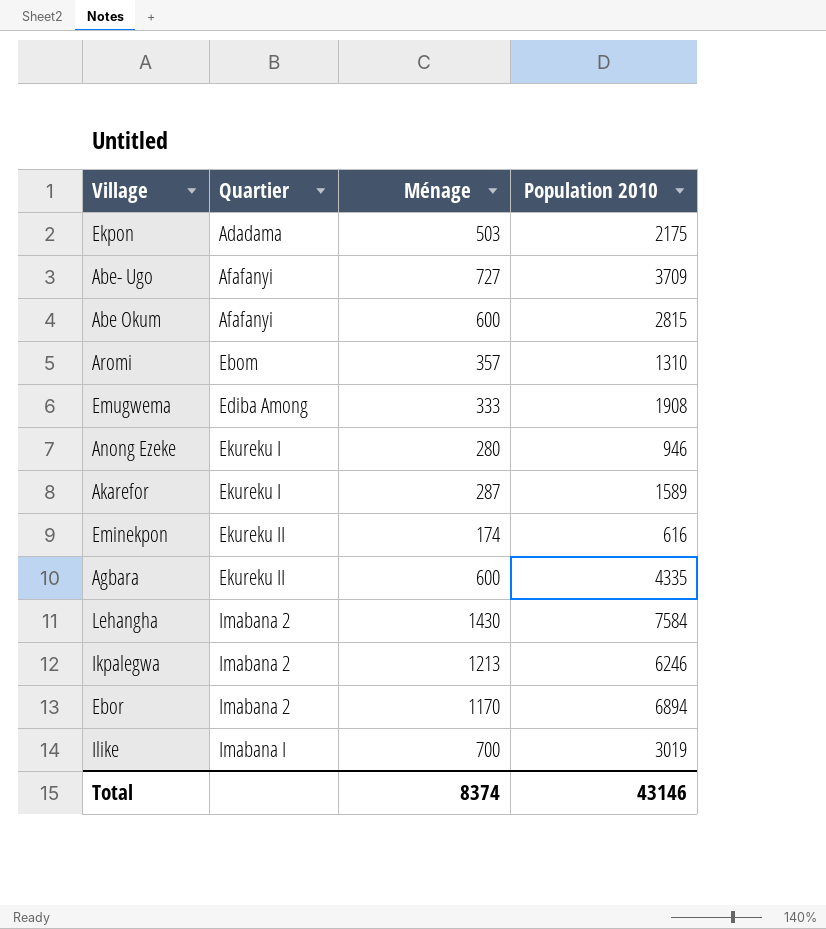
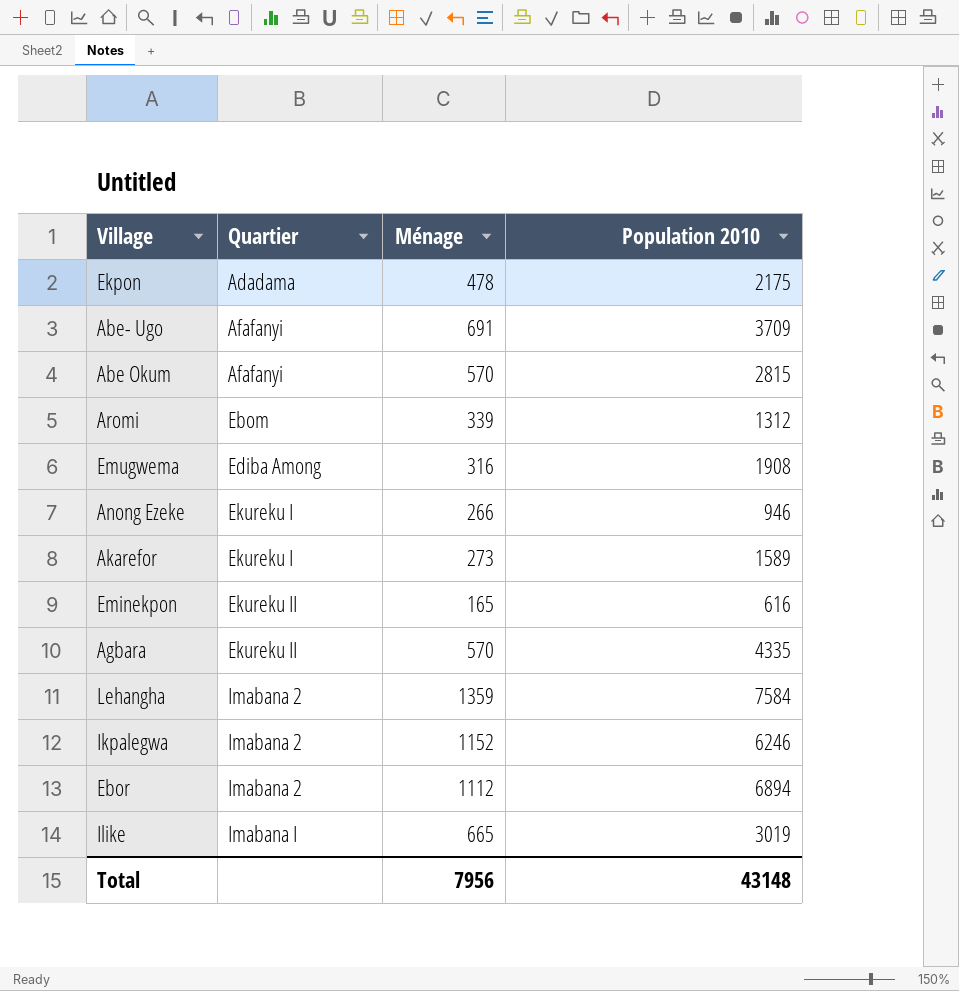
Ekpon | Ménage: 503 -> 478
Abe- Ugo | Ménage: 727 -> 691
Abe Okum | Ménage: 600 -> 570
Aromi | Ménage: 357 -> 339
Aromi | Population 2010: 1310 -> 1312
Emugwema | Ménage: 333 -> 316
Anong Ezeke | Ménage: 280 -> 266
Akarefor | Ménage: 287 -> 273
Eminekpon | Ménage: 174 -> 165
Agbara | Ménage: 600 -> 570
Lehangha | Ménage: 1430 -> 1359
Ikpalegwa | Ménage: 1213 -> 1152
Ebor | Ménage: 1170 -> 1112
Ilike | Ménage: 700 -> 665
Total | Ménage: 8374 -> 7956
Total | Population 2010: 43146 -> 43148

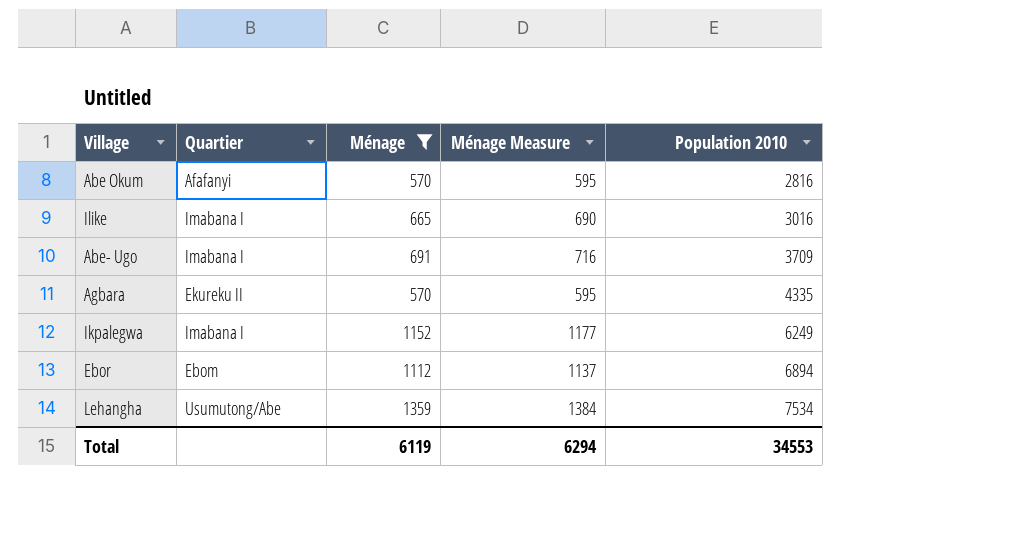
filter: none -> Ménage >= 570
row order: Quartier ascending -> Population 2010 ascending
column Ménage Measure | formula: none -> [Ménage] + 25
Abe Okum | Population 2010: 2815 -> 2816
Ilike | Population 2010: 3019 -> 3016
Abe- Ugo | Quartier: Afafanyi -> Imabana I
Ikpalegwa | Quartier: Imabana 2 -> Imabana I
Ikpalegwa | Population 2010: 6246 -> 6249
Ebor | Quartier: Imabana 2 -> Ebom
Lehangha | Quartier: Imabana 2 -> Usumutong/Abe
Lehangha | Population 2010: 7584 -> 7534
Total | Ménage: 7956 -> 6119
Total | Population 2010: 43148 -> 34553

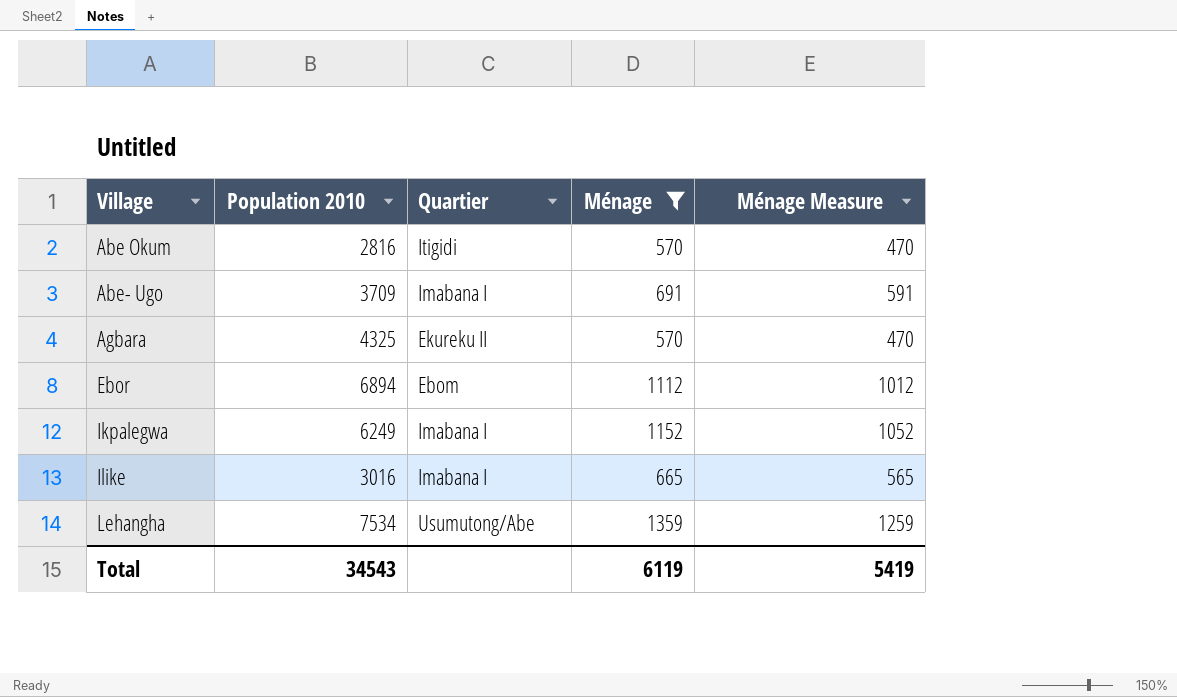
row order: Population 2010 ascending -> Village ascending
column Population 2010 | position: 5 -> 2
column Ménage Measure | formula: [Ménage] + 25 -> [Ménage] - 100
Abe Okum | Quartier: Afafanyi -> Itigidi
Agbara | Population 2010: 4335 -> 4325
Total | Population 2010: 34553 -> 34543
Total | Ménage Measure: 6294 -> 5419

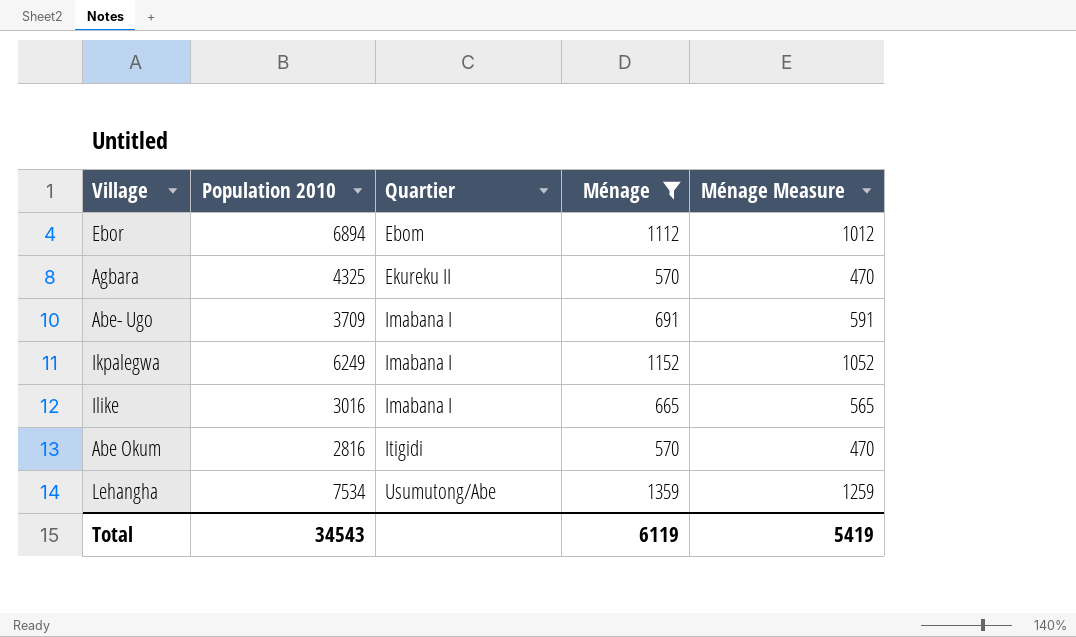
row order: Village ascending -> Quartier ascending

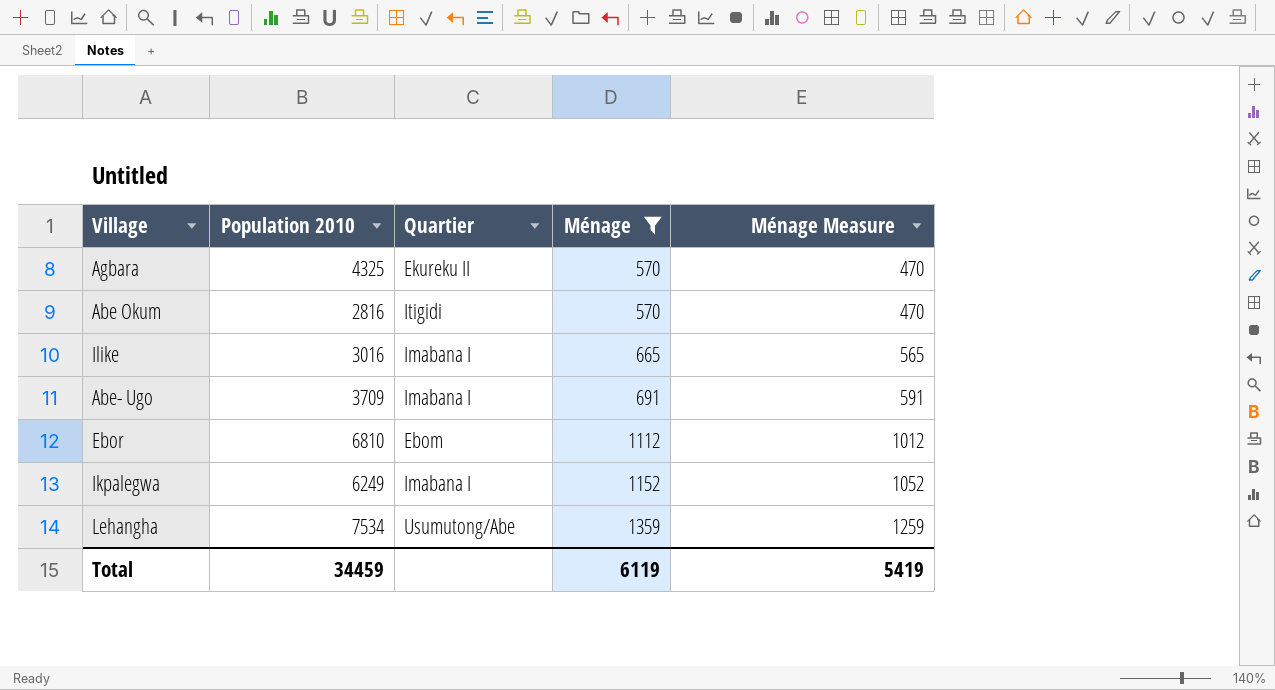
row order: Quartier ascending -> Ménage ascending
Ebor | Population 2010: 6894 -> 6810
Total | Population 2010: 34543 -> 34459

